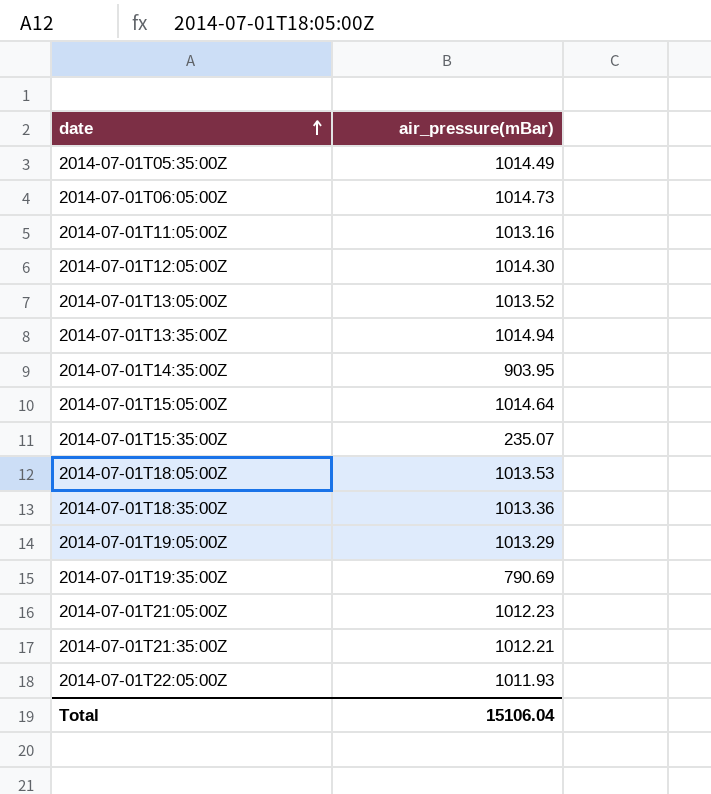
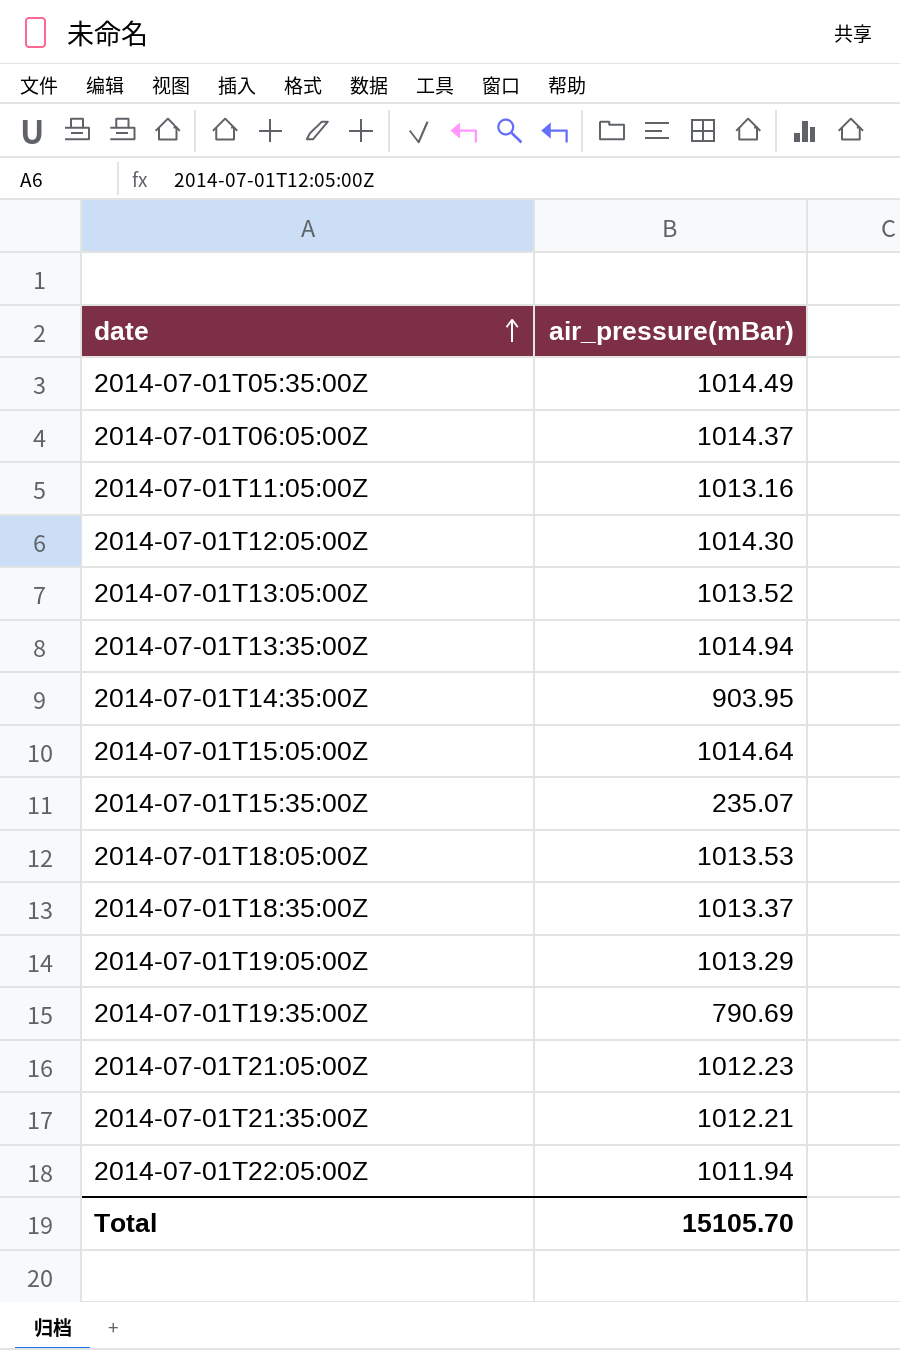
2014-07-01T06:05:00Z | air_pressure(mBar): 1014.73 -> 1014.37
2014-07-01T18:35:00Z | air_pressure(mBar): 1013.36 -> 1013.37
2014-07-01T22:05:00Z | air_pressure(mBar): 1011.93 -> 1011.94
Total | air_pressure(mBar): 15106.04 -> 15105.70

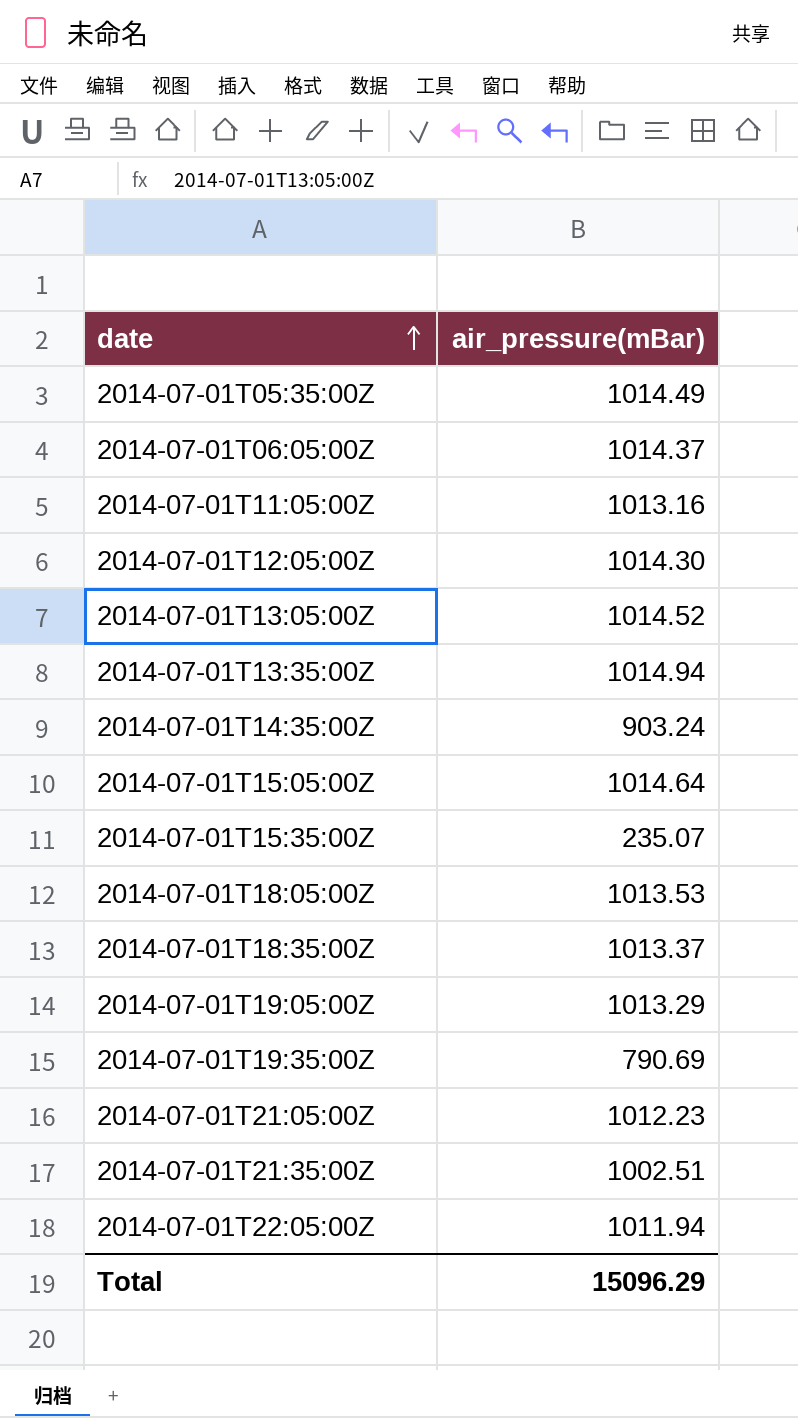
2014-07-01T13:05:00Z | air_pressure(mBar): 1013.52 -> 1014.52
2014-07-01T14:35:00Z | air_pressure(mBar): 903.95 -> 903.24
2014-07-01T21:35:00Z | air_pressure(mBar): 1012.21 -> 1002.51
Total | air_pressure(mBar): 15105.70 -> 15096.29

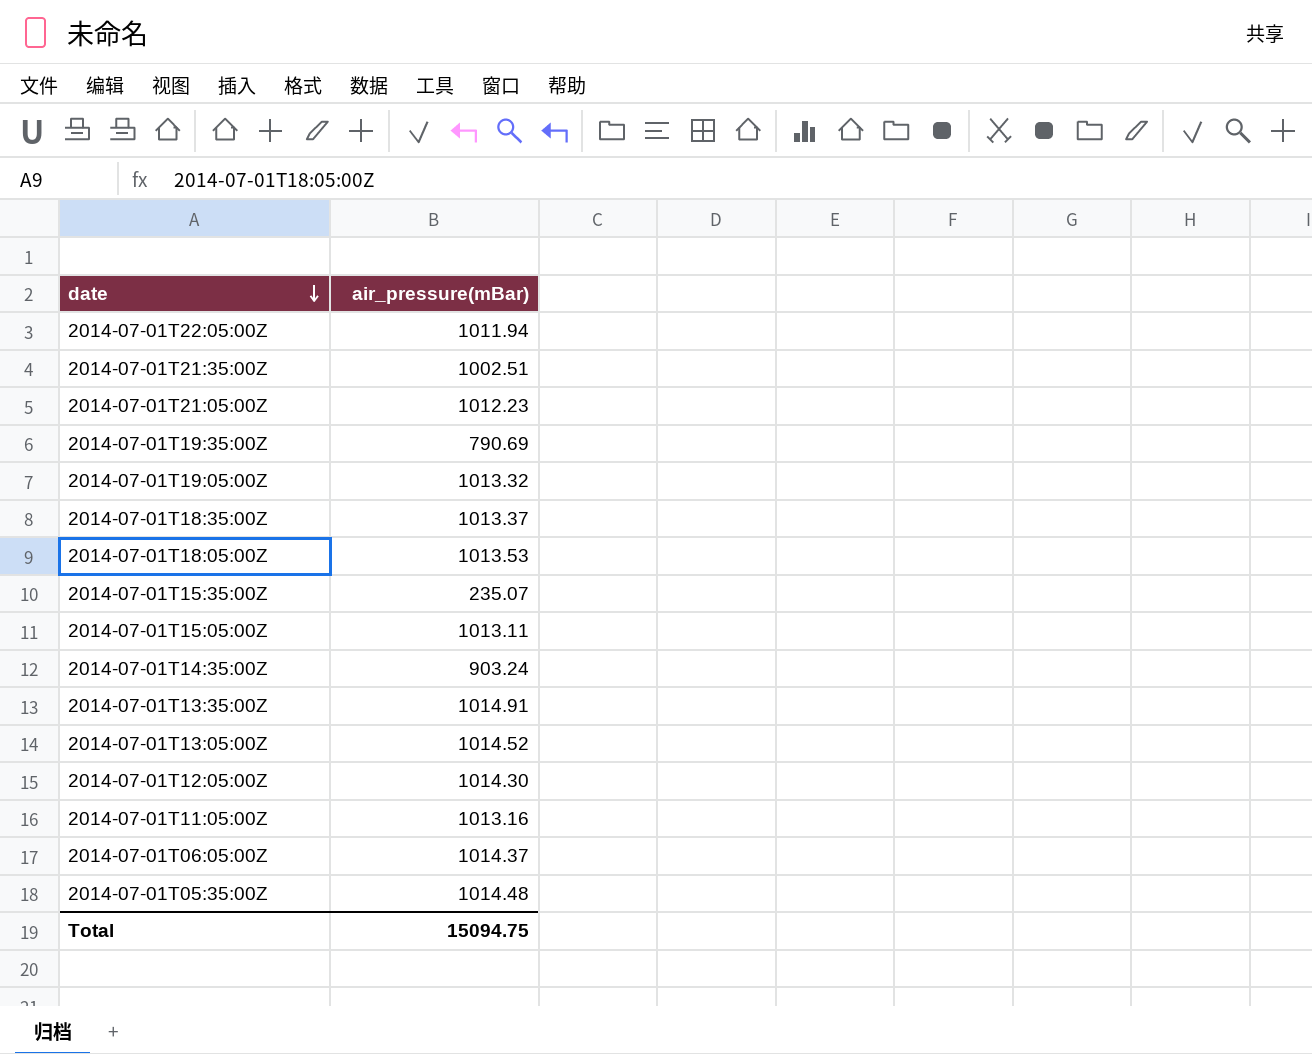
row order: date ascending -> date descending
2014-07-01T19:05:00Z | air_pressure(mBar): 1013.29 -> 1013.32
2014-07-01T15:05:00Z | air_pressure(mBar): 1014.64 -> 1013.11
2014-07-01T13:35:00Z | air_pressure(mBar): 1014.94 -> 1014.91
2014-07-01T05:35:00Z | air_pressure(mBar): 1014.49 -> 1014.48
Total | air_pressure(mBar): 15096.29 -> 15094.75

